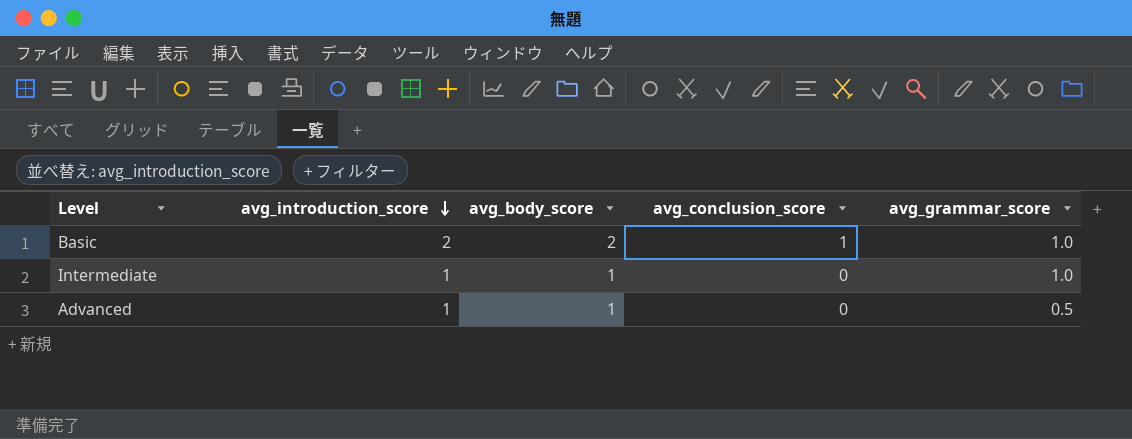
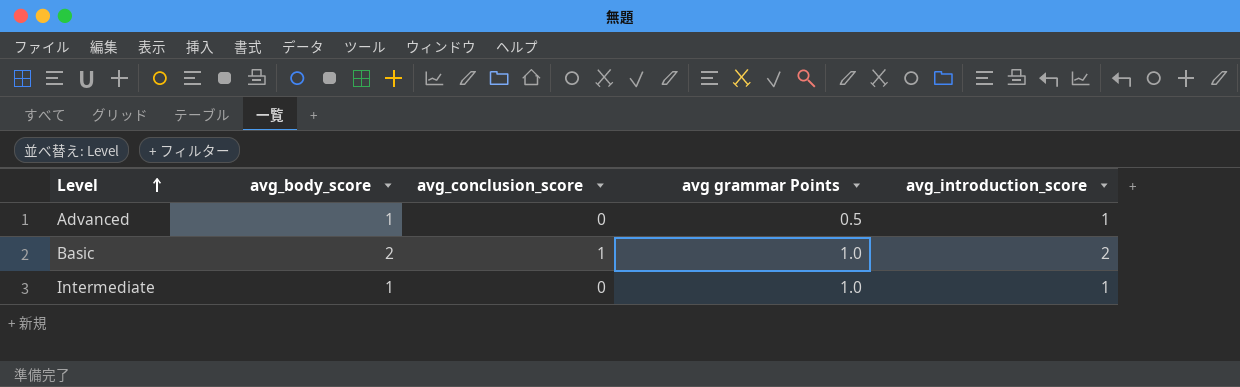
row order: avg_introduction_score descending -> Level ascending
column name: avg_grammar_score -> avg grammar Points
column avg_introduction_score | position: 2 -> 5

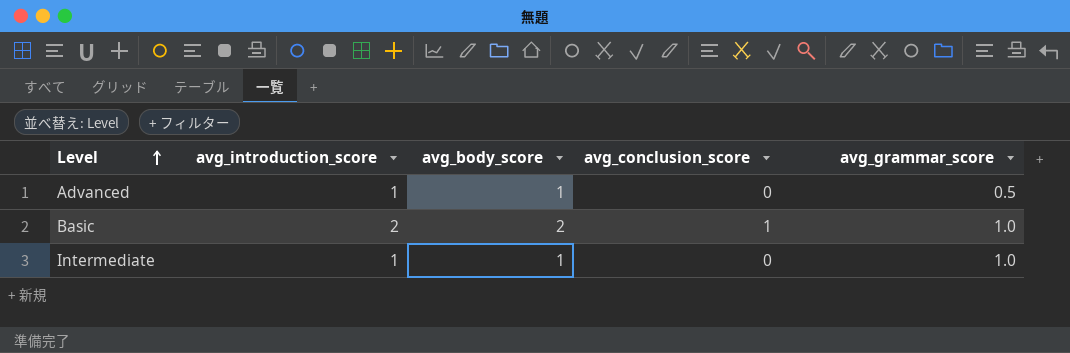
column avg_introduction_score | position: 5 -> 2
column name: avg grammar Points -> avg_grammar_score

